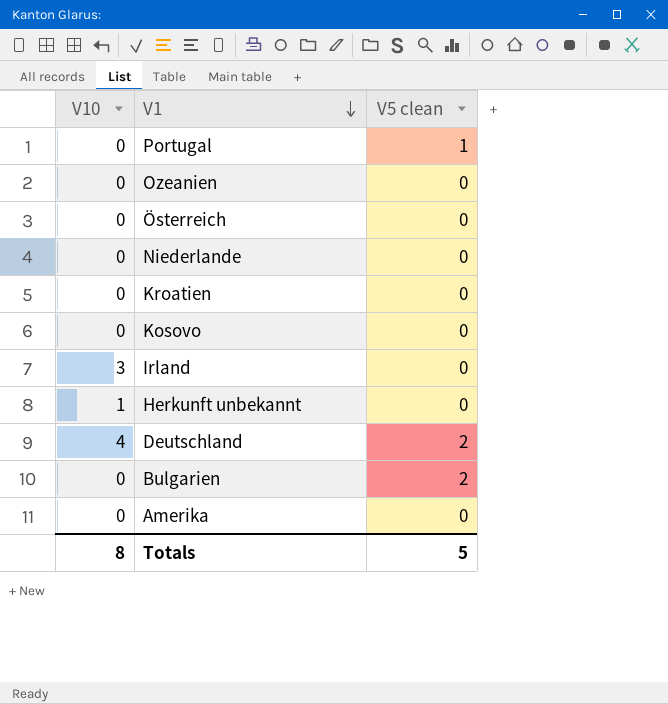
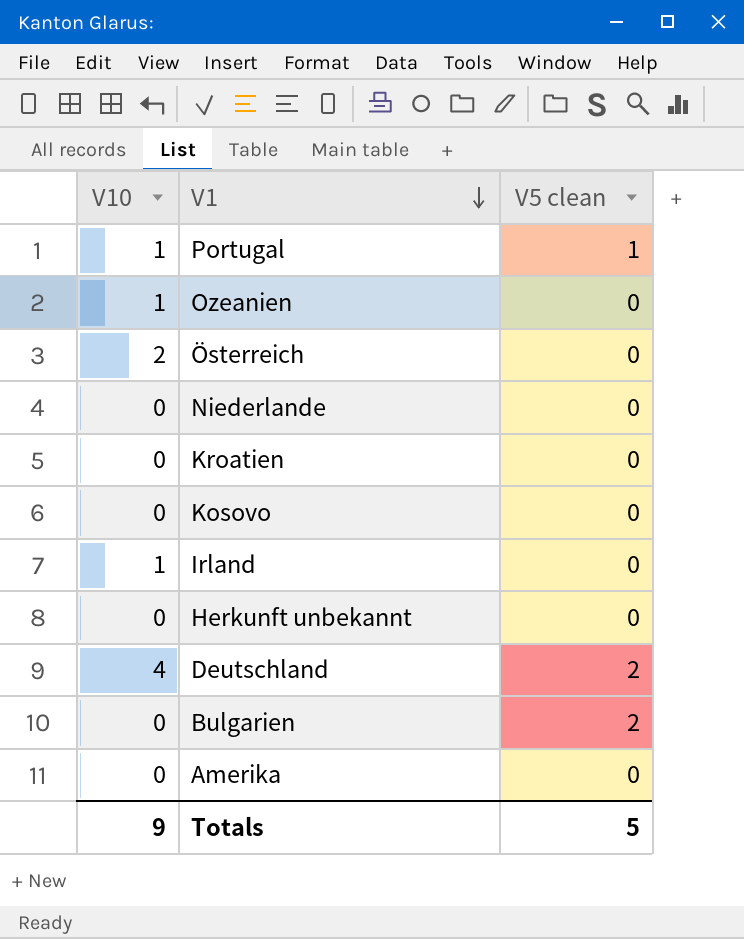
Portugal | V10: 0 -> 1
Ozeanien | V10: 0 -> 1
Österreich | V10: 0 -> 2
Irland | V10: 3 -> 1
Herkunft unbekannt | V10: 1 -> 0
Totals | V10: 8 -> 9

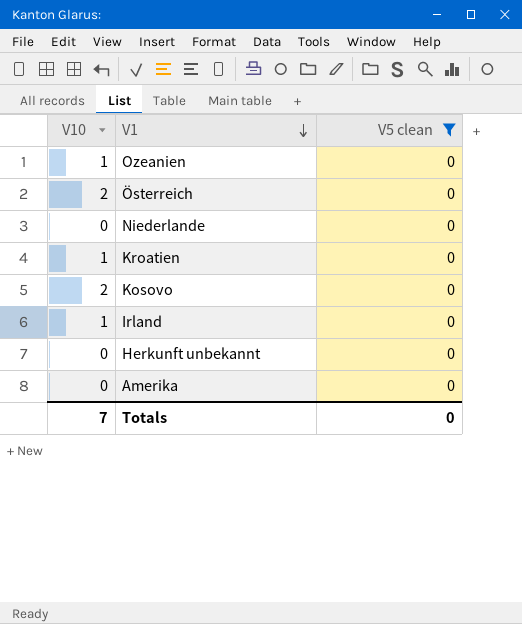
filter: none -> V5 clean = 0
Kroatien | V10: 0 -> 1
Kosovo | V10: 0 -> 2
Totals | V10: 9 -> 7
Totals | V5 clean: 5 -> 0

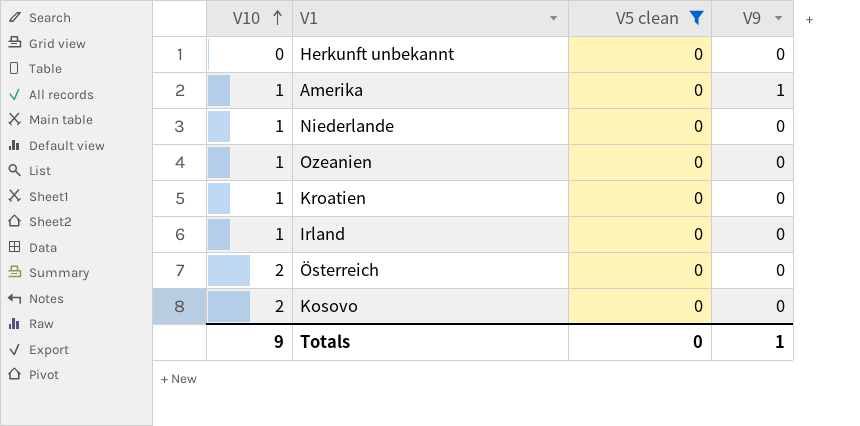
row order: V1 descending -> V10 ascending
column V9 | position: none -> 4
Amerika | V10: 0 -> 1
Niederlande | V10: 0 -> 1
Totals | V10: 7 -> 9

